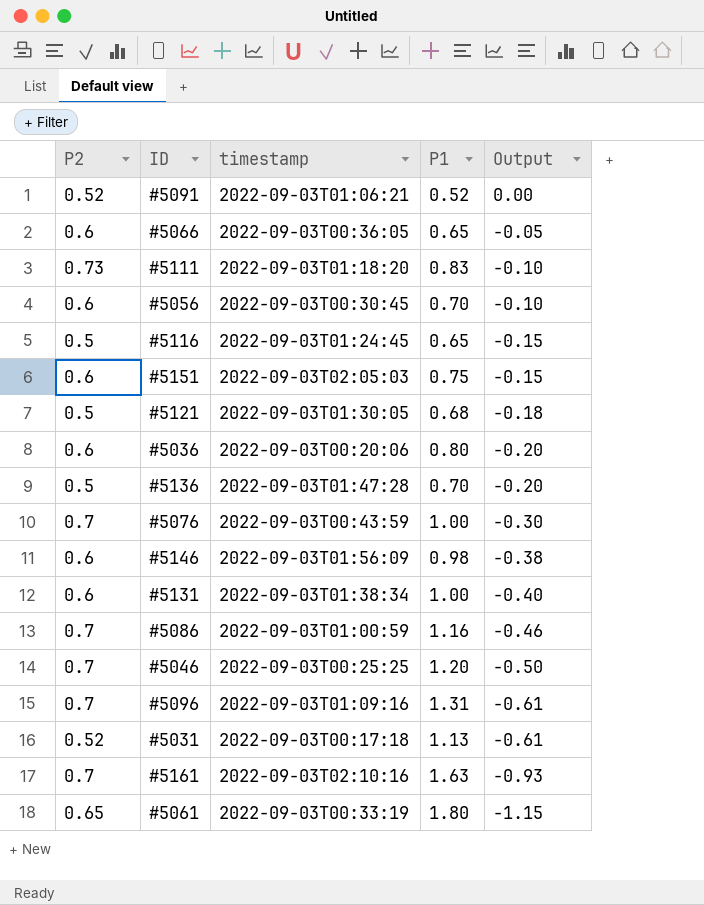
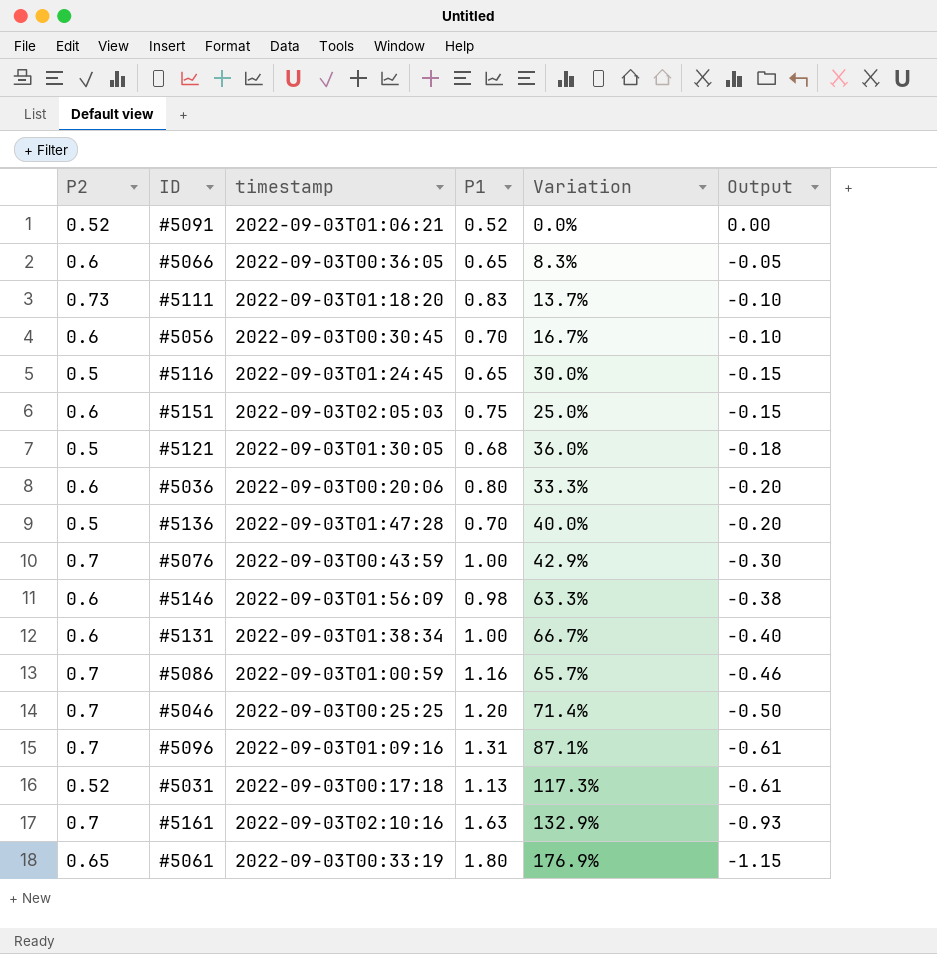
column Variation | formula: none -> ([P1] - [P2]) / [P2]

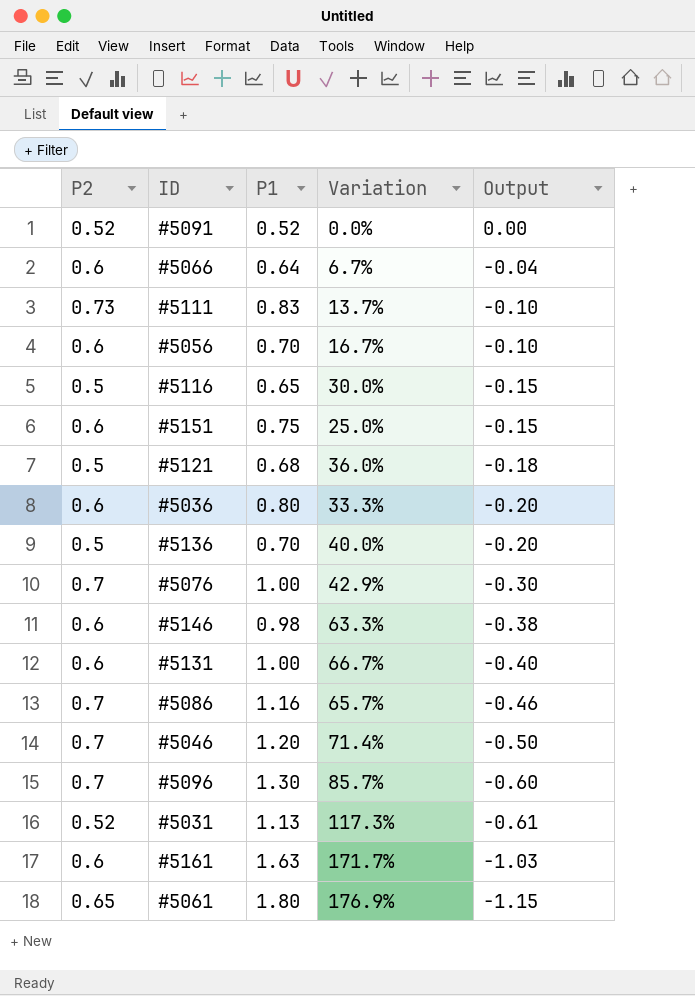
column timestamp | position: 3 -> none
#5066 | P1: 0.65 -> 0.64
#5066 | Variation: 8.3% -> 6.7%
#5066 | Output: -0.05 -> -0.04
#5096 | P1: 1.31 -> 1.30
#5096 | Variation: 87.1% -> 85.7%
#5096 | Output: -0.61 -> -0.60
#5161 | P2: 0.7 -> 0.6
#5161 | Variation: 132.9% -> 171.7%
#5161 | Output: -0.93 -> -1.03

